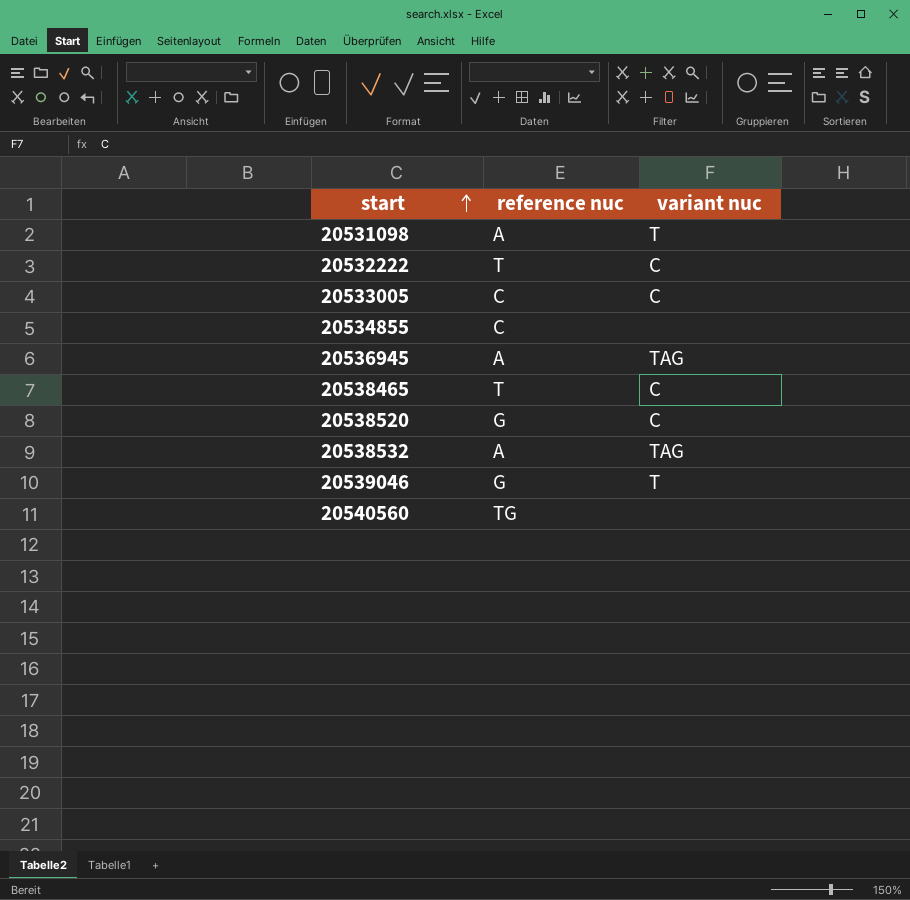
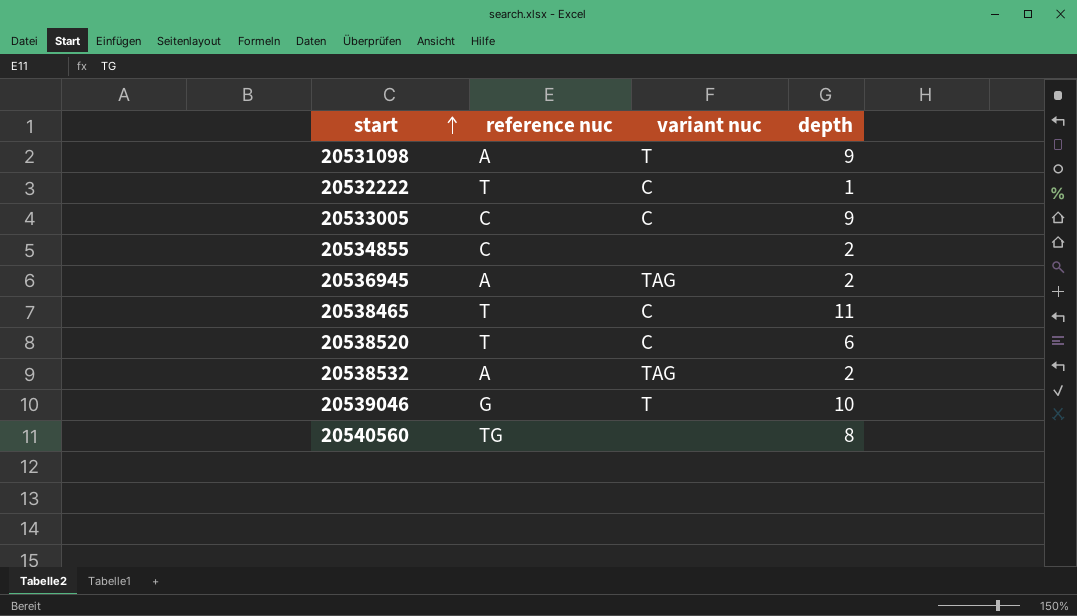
column depth | position: none -> 4
20538520 | reference nuc: G -> T

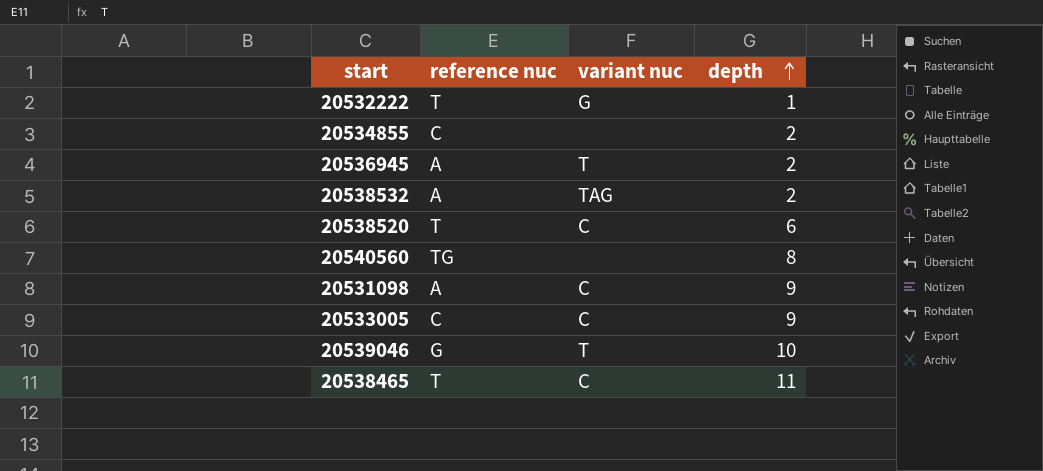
row order: start ascending -> depth ascending
20532222 | variant nuc: C -> G
20536945 | variant nuc: TAG -> T
20531098 | variant nuc: T -> C

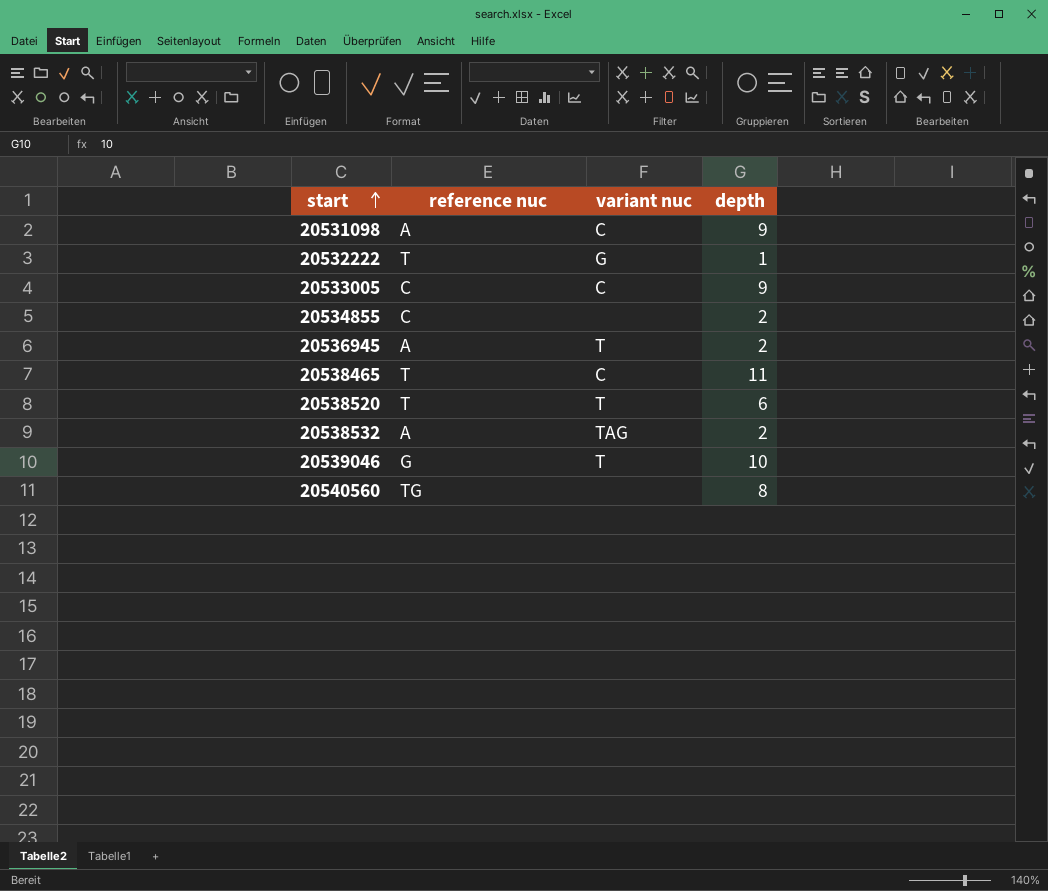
row order: depth ascending -> start ascending
20538520 | variant nuc: C -> T

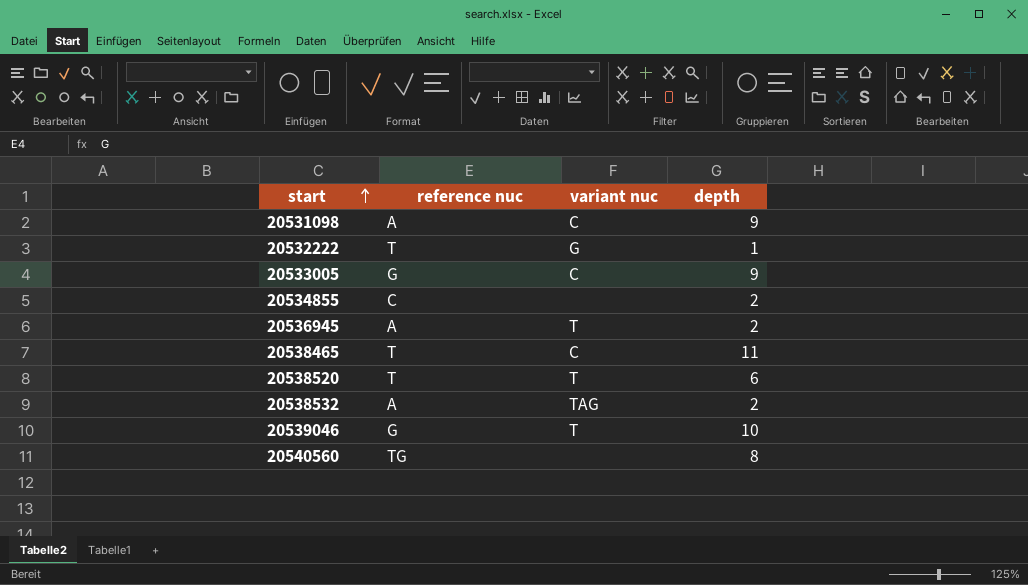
20533005 | reference nuc: C -> G

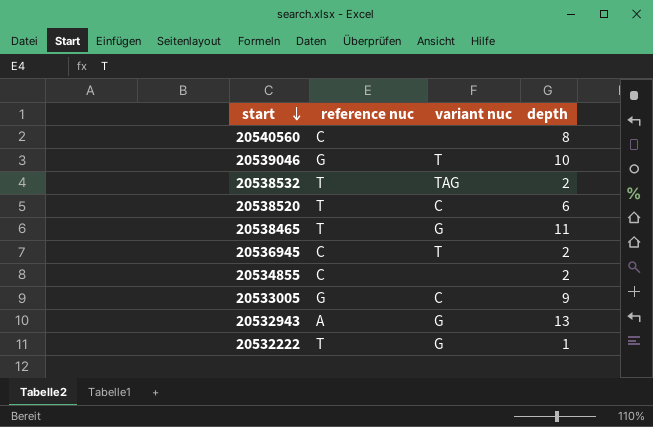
row order: start ascending -> start descending
row 20531098: A | C | 9 -> none
20540560 | reference nuc: TG -> C
20538532 | reference nuc: A -> T
20538520 | variant nuc: T -> C
20538465 | variant nuc: C -> G
20536945 | reference nuc: A -> C
row 20532943: none -> A | G | 13

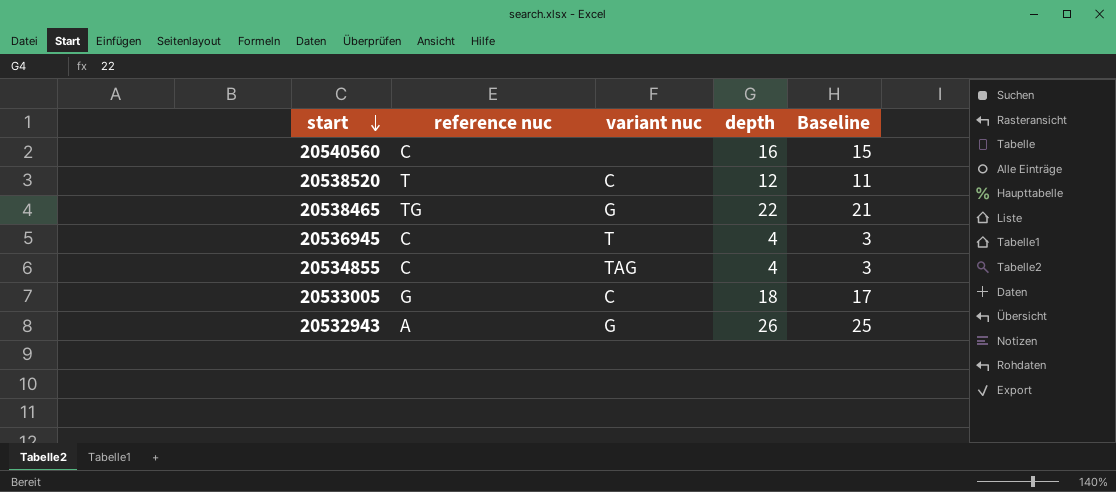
column Baseline | formula: none -> [depth] - 1
row 20539046: G | T | 10 -> none
row 20538532: T | TAG | 2 -> none
row 20532222: T | G | 1 -> none
20540560 | depth: 8 -> 16
20538520 | depth: 6 -> 12
20538465 | reference nuc: T -> TG
20538465 | depth: 11 -> 22
20536945 | depth: 2 -> 4
20534855 | variant nuc: none -> TAG
20534855 | depth: 2 -> 4
20533005 | depth: 9 -> 18
20532943 | depth: 13 -> 26

